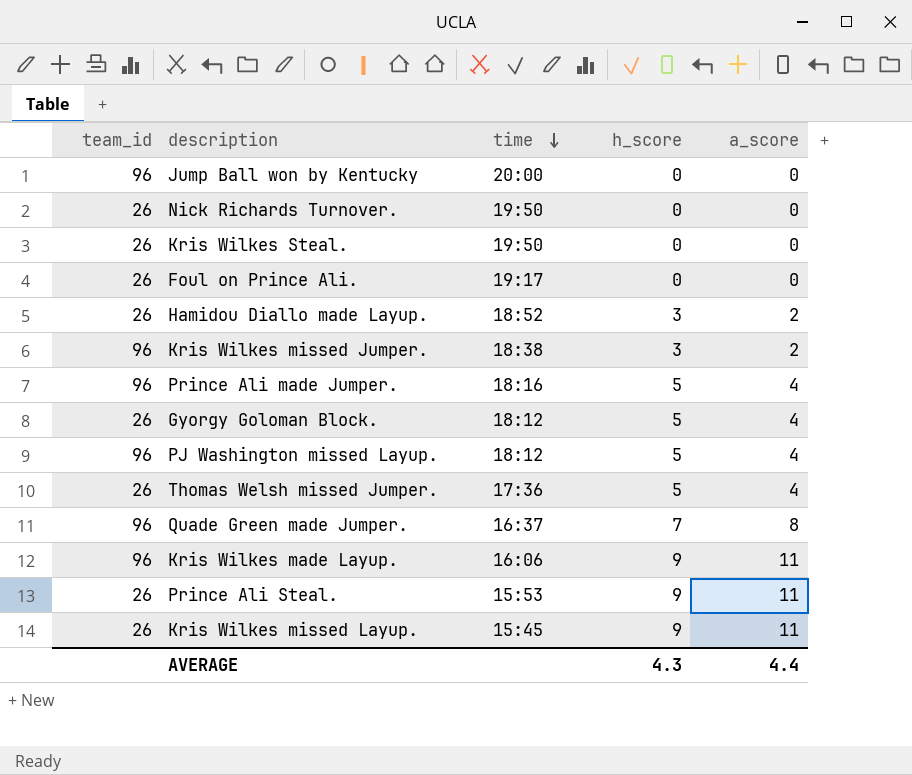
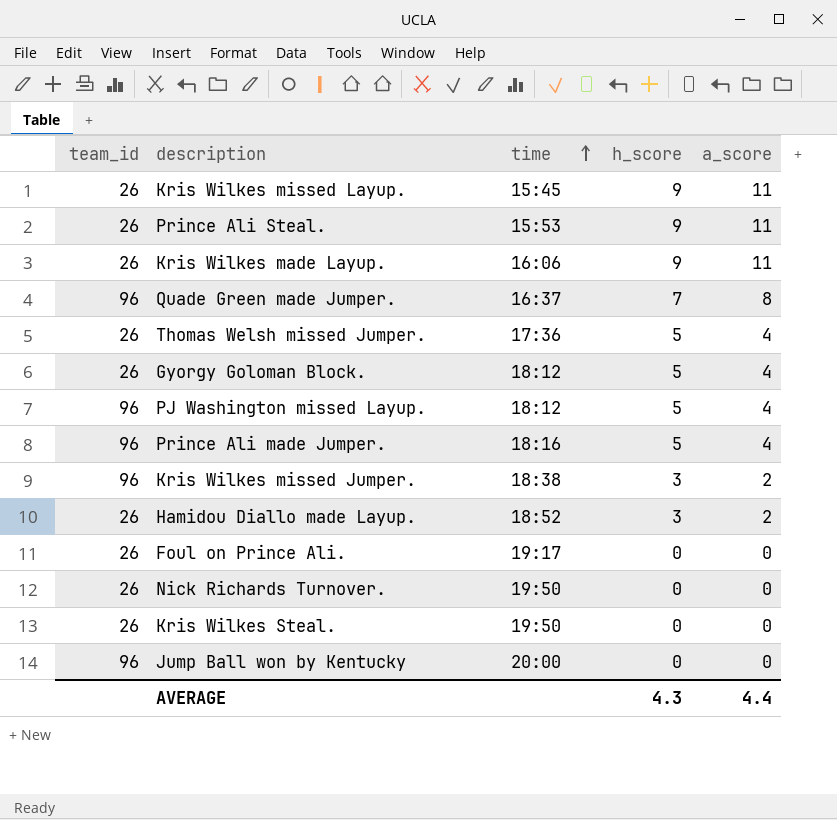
row order: time descending -> time ascending
Kris Wilkes made Layup. | team_id: 96 -> 26

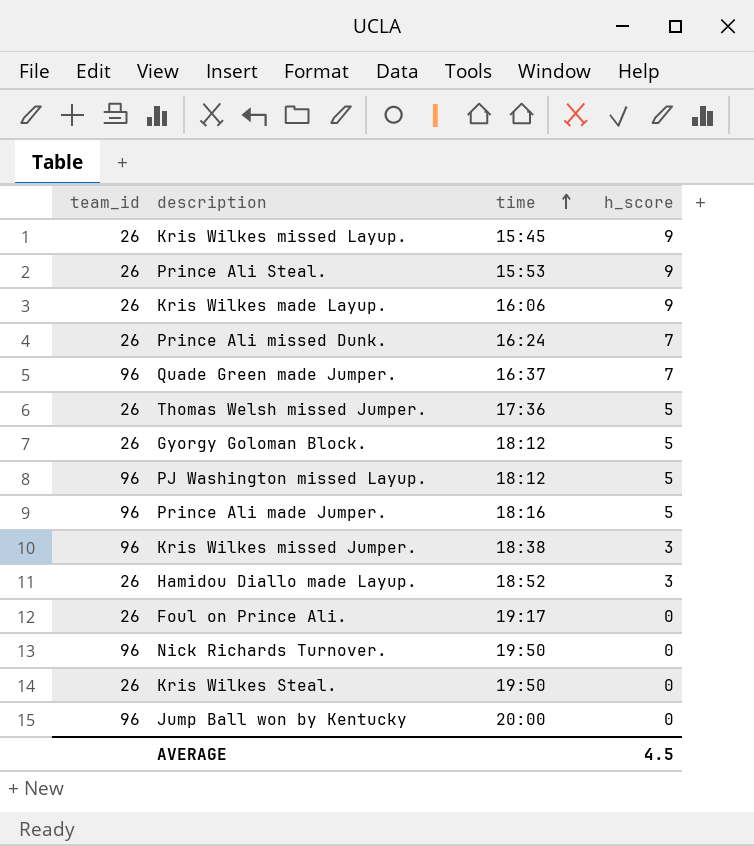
column a_score | position: 5 -> none
row Prince Ali missed Dunk.: none -> 26 | 16:24 | 7
Nick Richards Turnover. | team_id: 26 -> 96
AVERAGE | h_score: 4.3 -> 4.5

